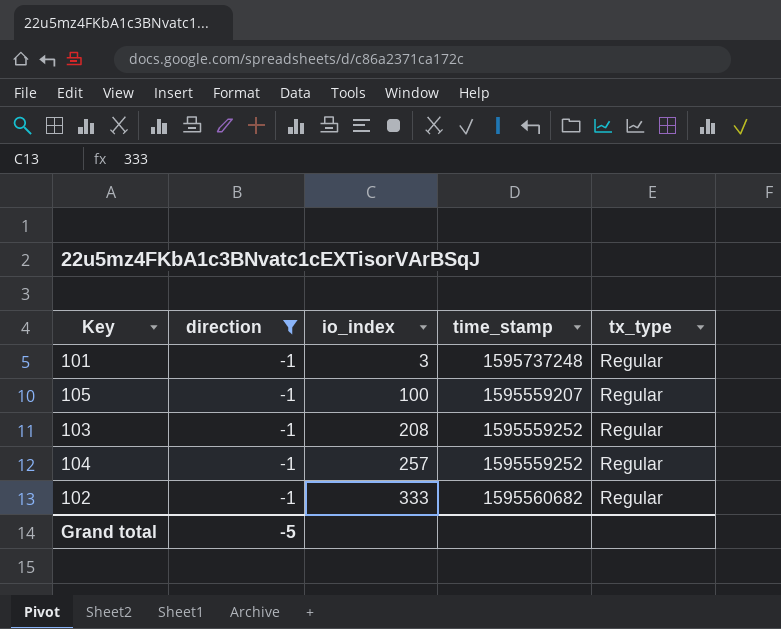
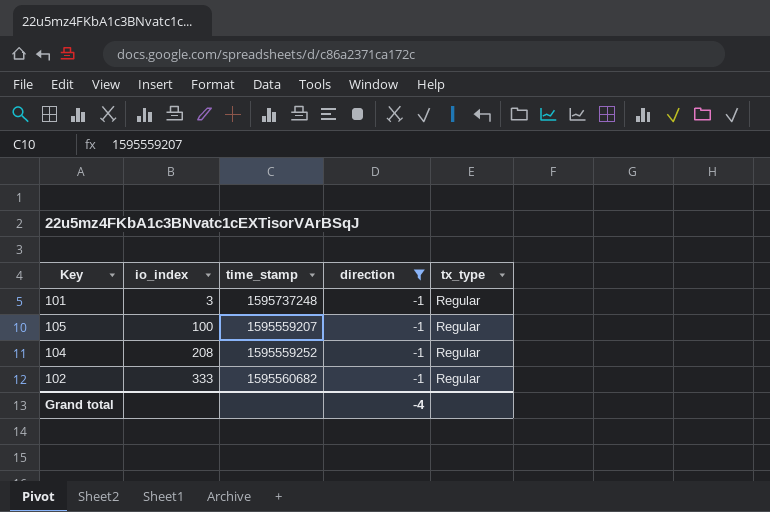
column direction | position: 2 -> 4
row 103: -1 | 208 | 1595559252 | Regular -> none
104 | io_index: 257 -> 208
Grand total | direction: -5 -> -4

